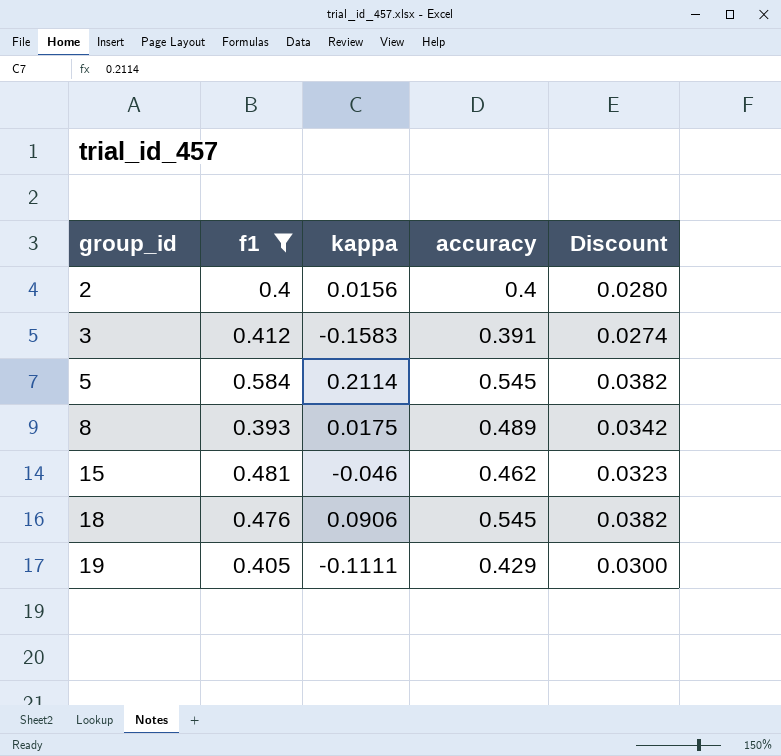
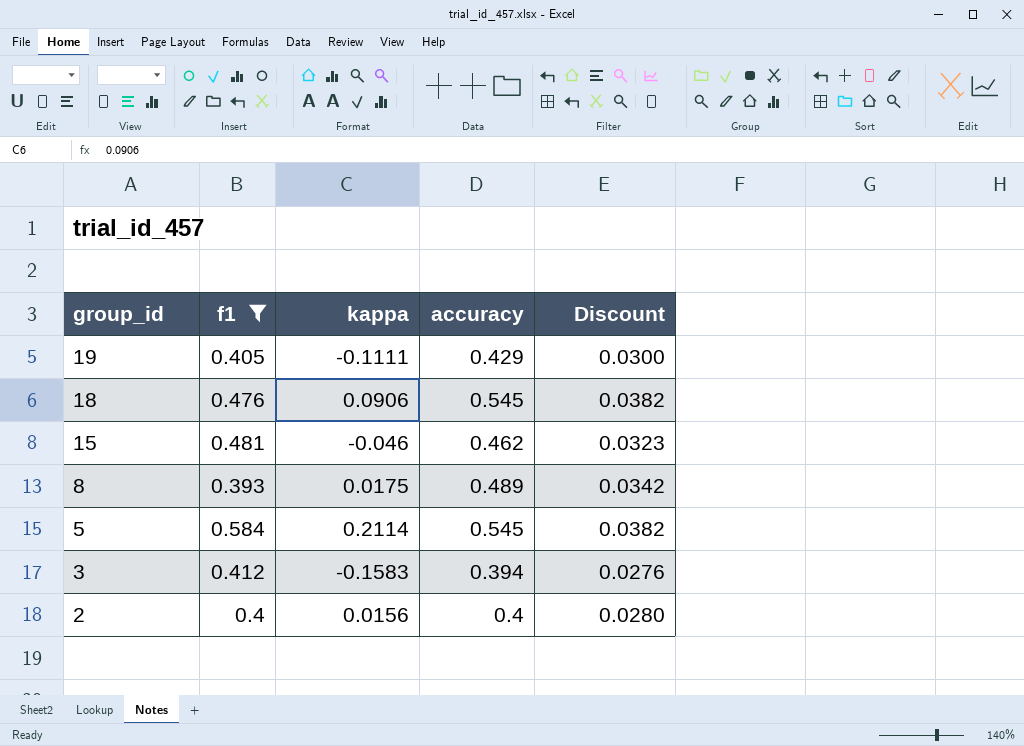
row order: group_id ascending -> group_id descending
3 | accuracy: 0.391 -> 0.394
3 | Discount: 0.0274 -> 0.0276

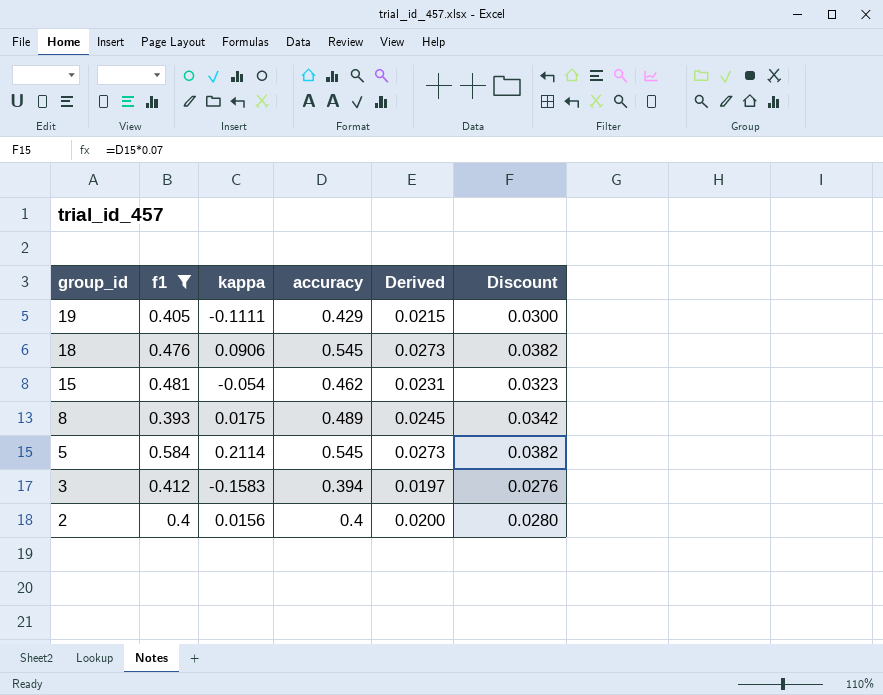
column Derived | formula: none -> [accuracy] * 0.05
15 | kappa: -0.046 -> -0.054

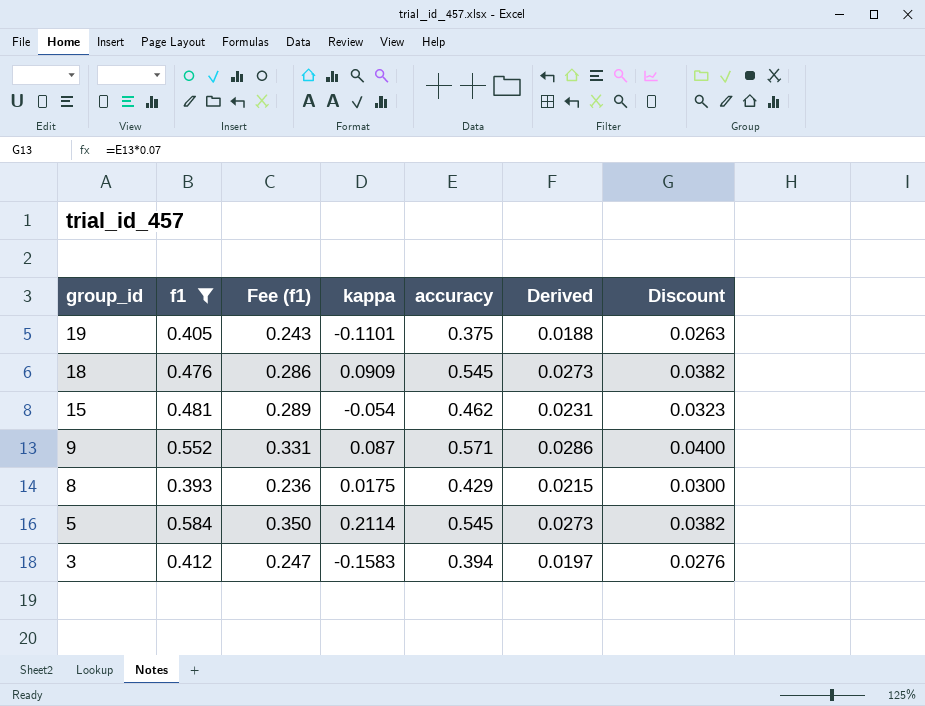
column Fee (f1) | formula: none -> [f1] * 0.6
row 2: 0.4 | 0.0156 | 0.4 | 0.0200 | 0.0280 -> none
19 | kappa: -0.1111 -> -0.1101
19 | accuracy: 0.429 -> 0.375
19 | Derived: 0.0215 -> 0.0188
19 | Discount: 0.0300 -> 0.0263
18 | kappa: 0.0906 -> 0.0909
row 9: none -> 0.552 | 0.331 | 0.087 | 0.571 | 0.0286 | 0.0400
8 | accuracy: 0.489 -> 0.429
8 | Derived: 0.0245 -> 0.0215
8 | Discount: 0.0342 -> 0.0300

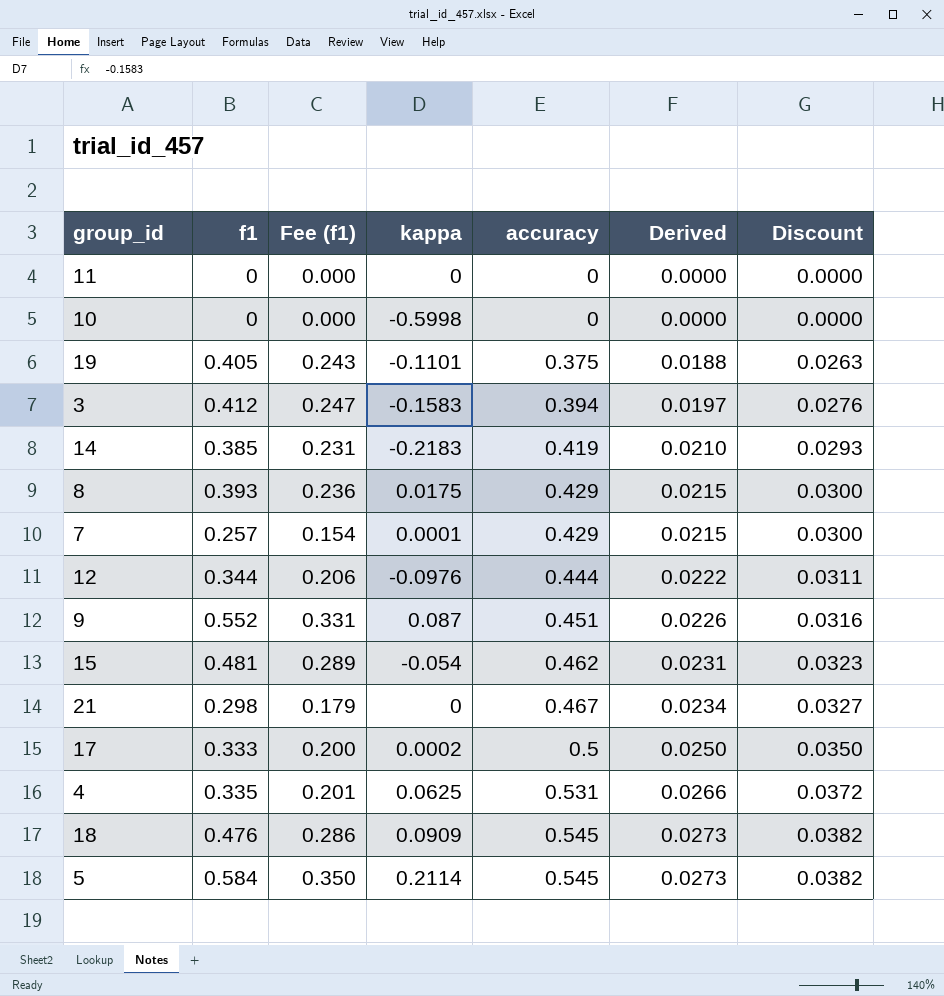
filter: f1 >= 0.393 -> none
row order: group_id descending -> accuracy ascending
9 | accuracy: 0.571 -> 0.451
9 | Derived: 0.0286 -> 0.0226
9 | Discount: 0.0400 -> 0.0316

